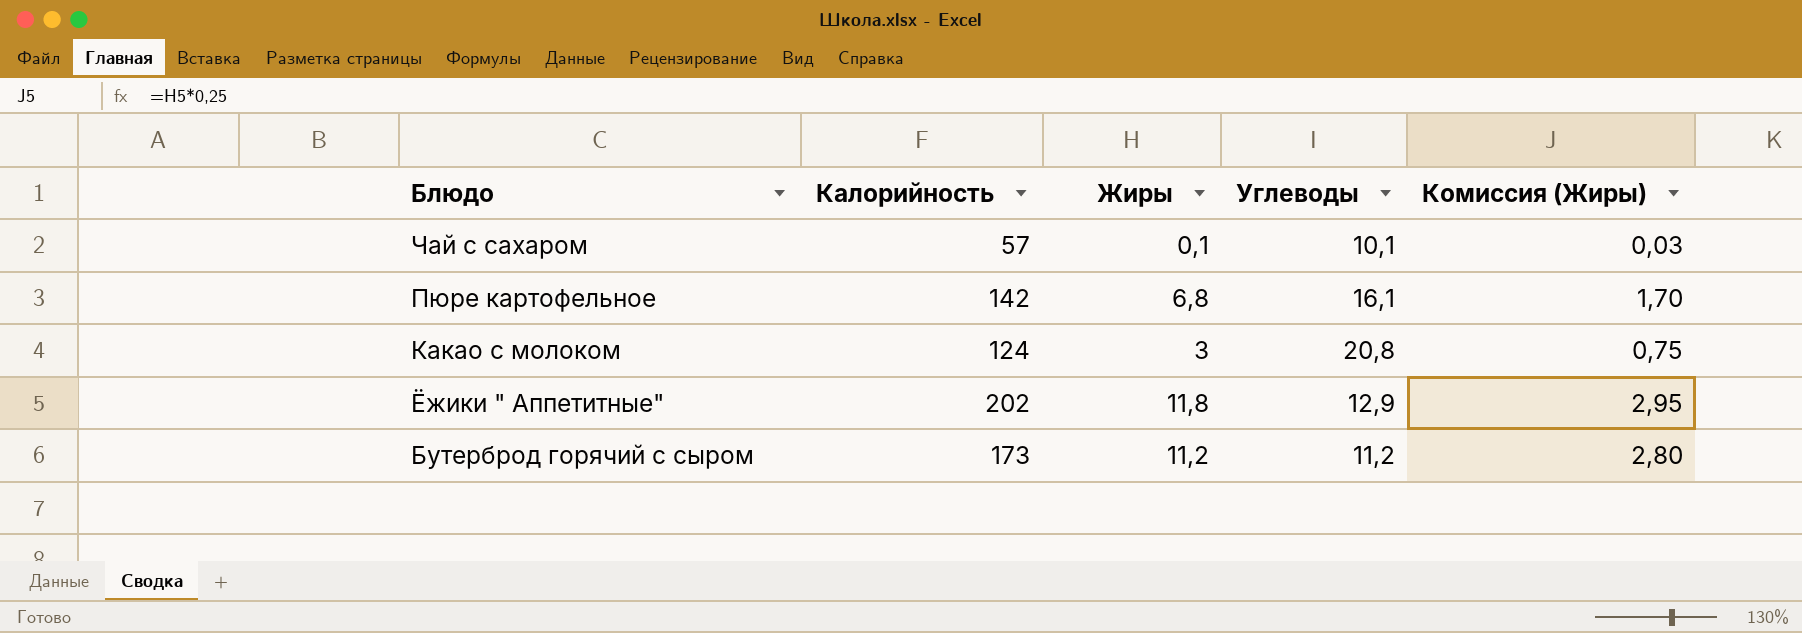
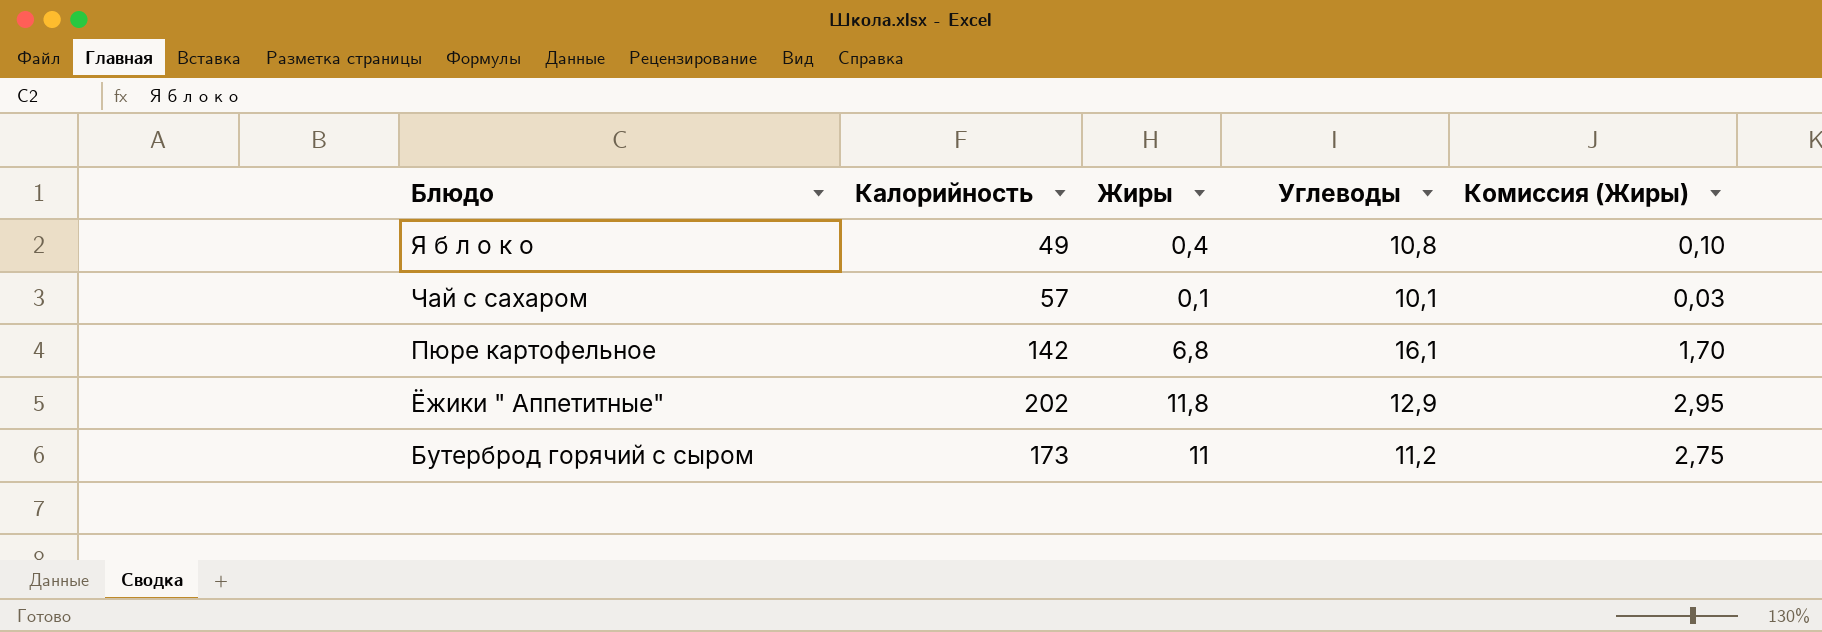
row Какао с молоком: 124 | 3 | 20,8 | 0,75 -> none
row Я б л о к о: none -> 49 | 0,4 | 10,8 | 0,10
Бутерброд горячий с сыром | Жиры: 11,2 -> 11
Бутерброд горячий с сыром | Комиссия (Жиры): 2,80 -> 2,75

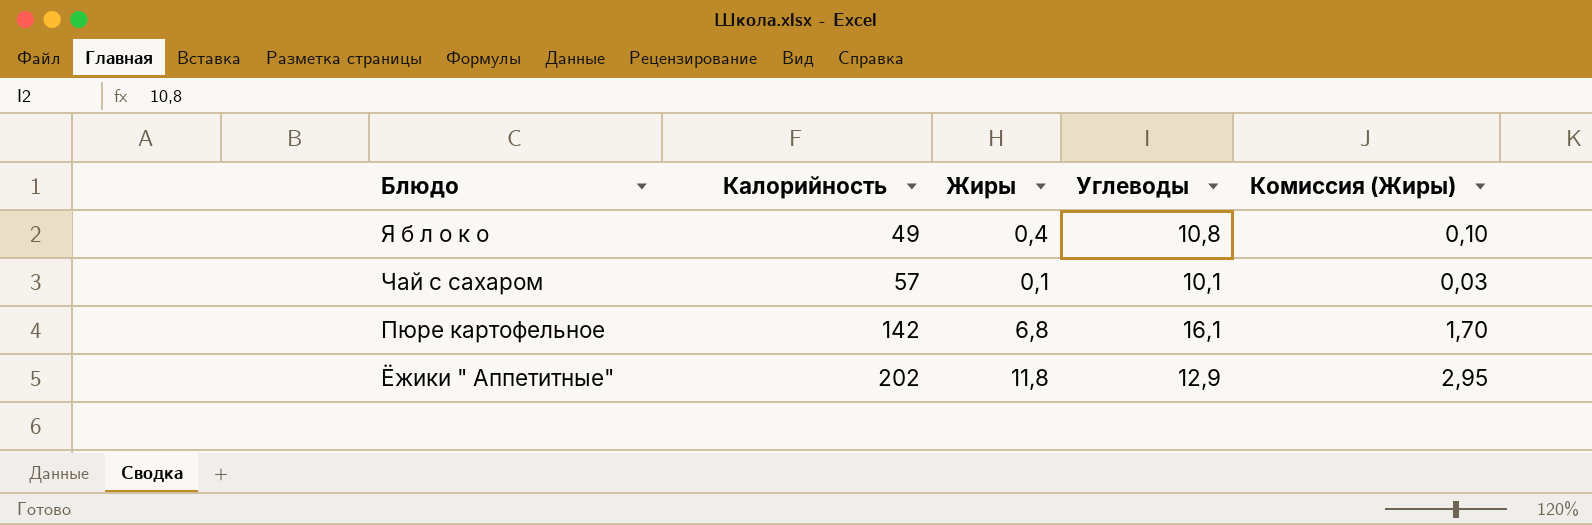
row Бутерброд горячий с сыром: 173 | 11 | 11,2 | 2,75 -> none

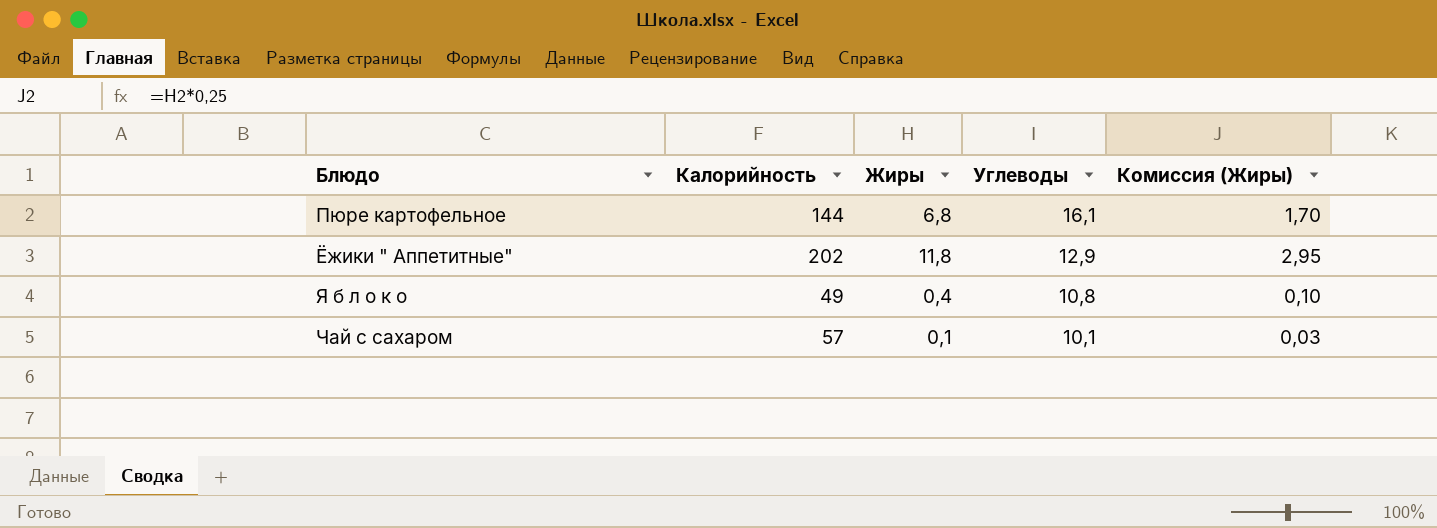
row order: Блюдо descending -> Углеводы descending
Пюре картофельное | Калорийность: 142 -> 144

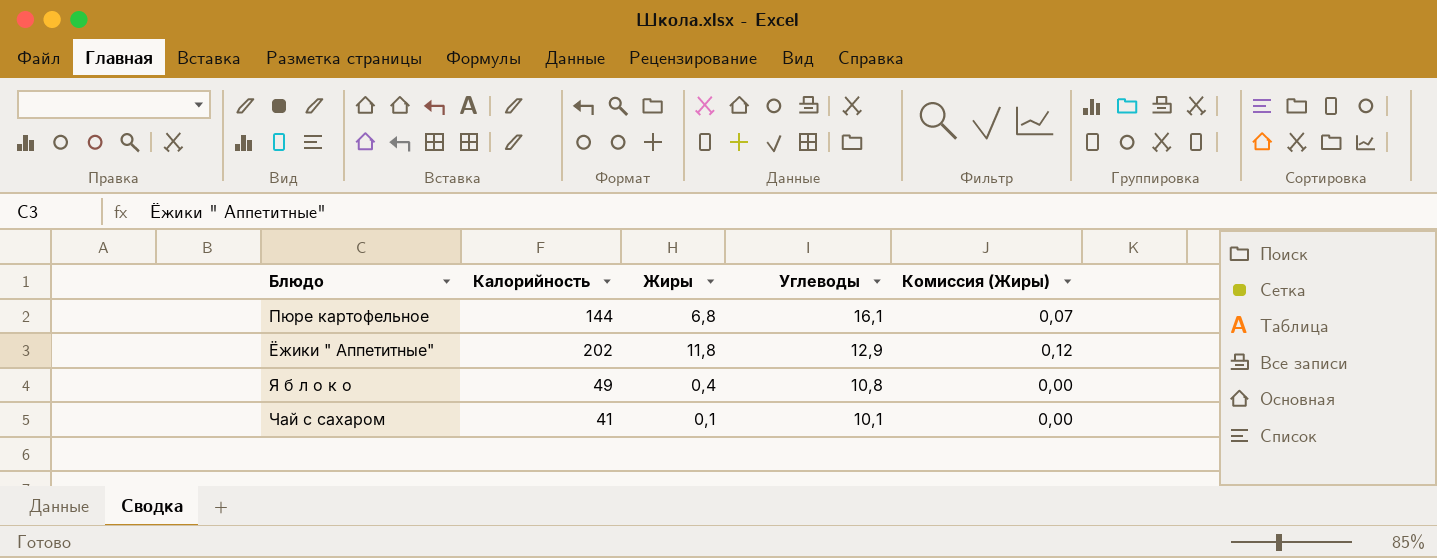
column Комиссия (Жиры) | formula: [Жиры] * 0,25 -> [Жиры] * 0,01
Чай с сахаром | Калорийность: 57 -> 41

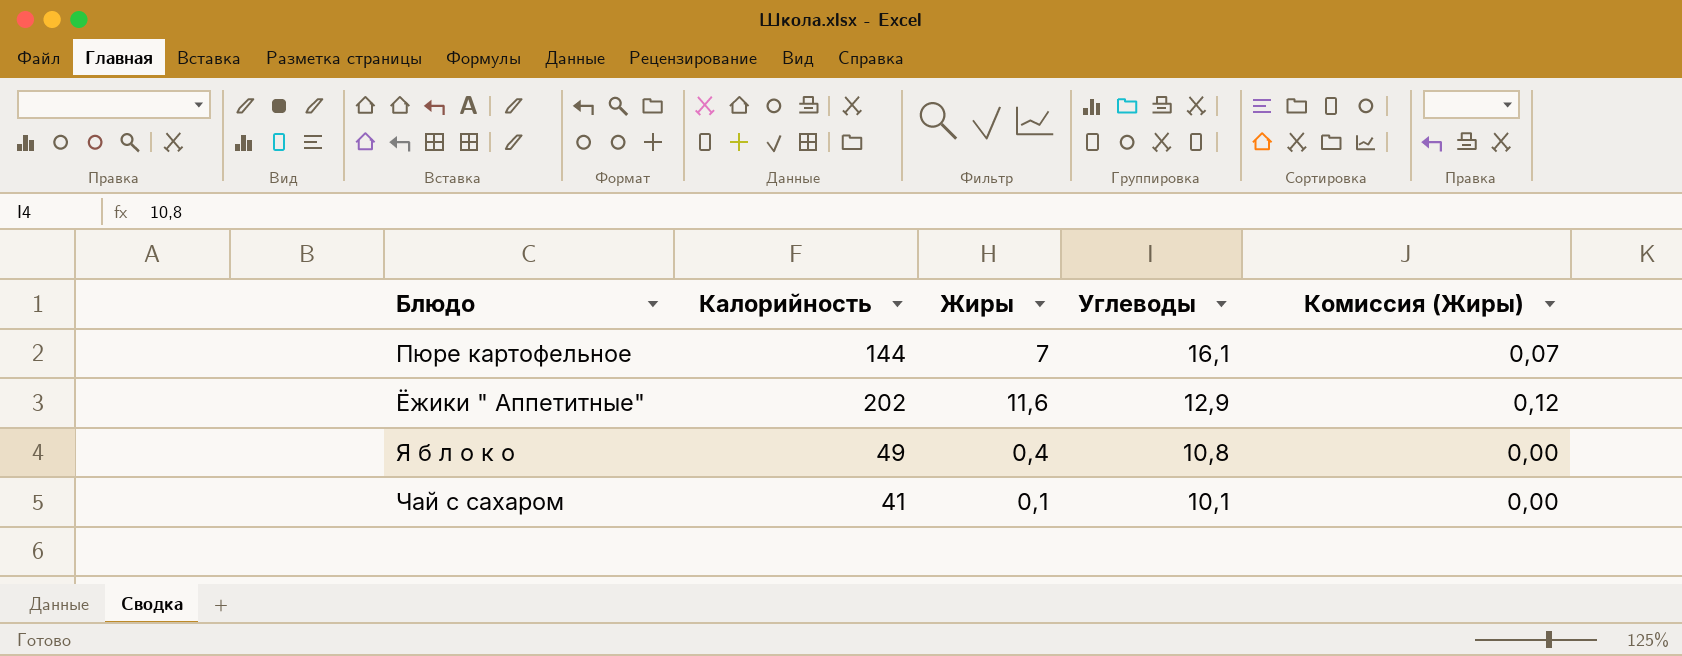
Пюре картофельное | Жиры: 6,8 -> 7
Ёжики " Аппетитные" | Жиры: 11,8 -> 11,6

